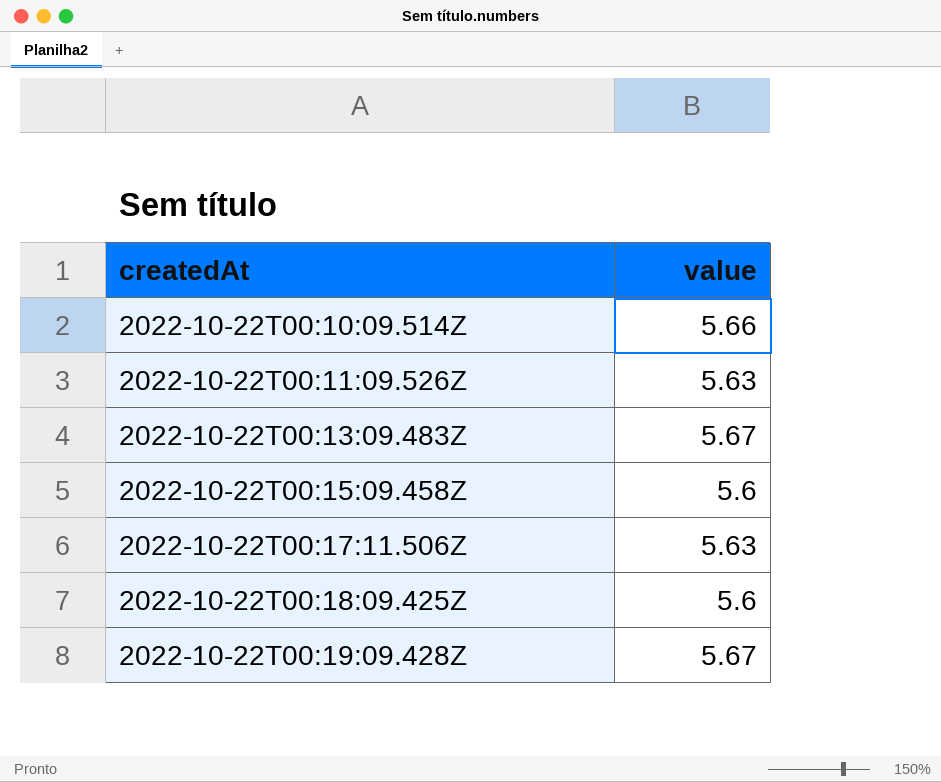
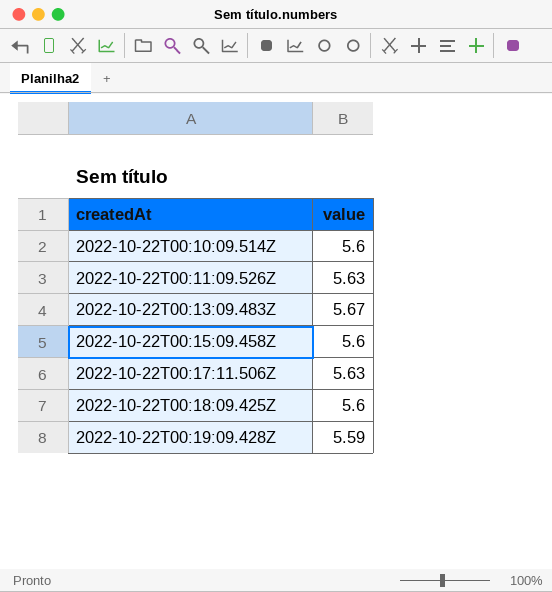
2022-10-22T00:10:09.514Z | value: 5.66 -> 5.6
2022-10-22T00:19:09.428Z | value: 5.67 -> 5.59

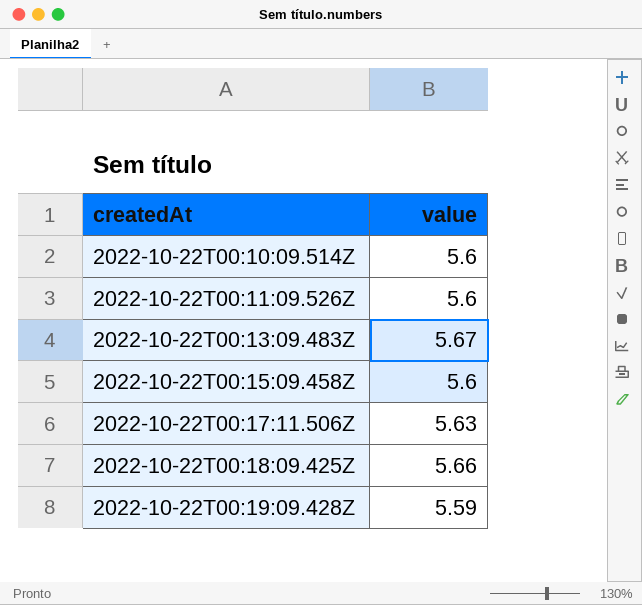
2022-10-22T00:11:09.526Z | value: 5.63 -> 5.6
2022-10-22T00:18:09.425Z | value: 5.6 -> 5.66

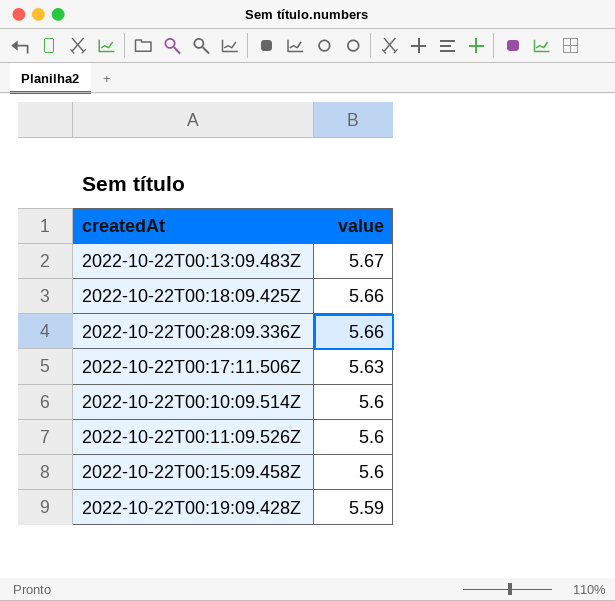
row order: createdAt ascending -> value descending
row 2022-10-22T00:28:09.336Z: none -> 5.66

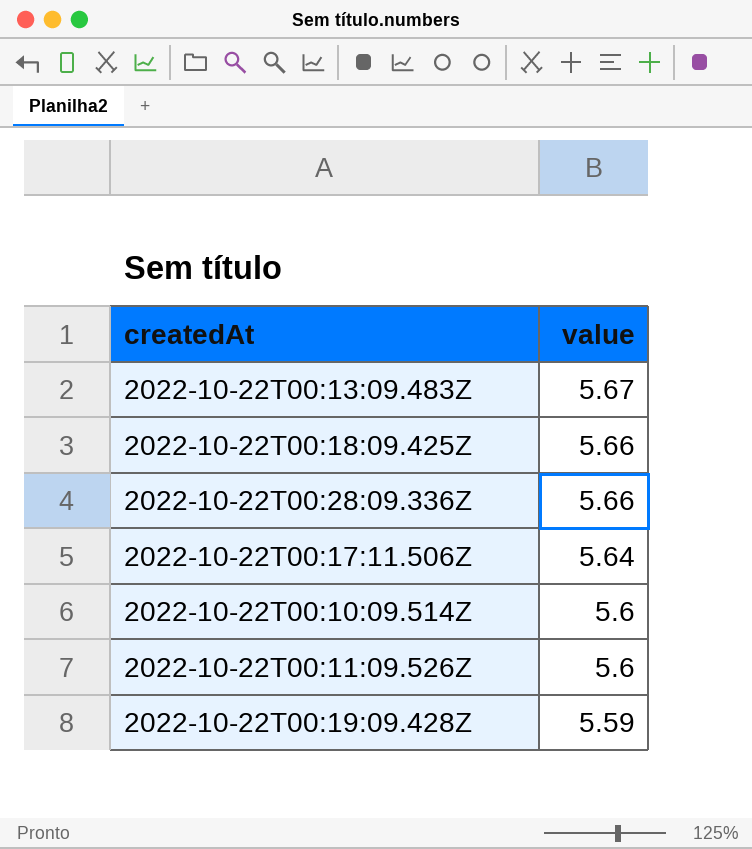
row 2022-10-22T00:15:09.458Z: 5.6 -> none
2022-10-22T00:17:11.506Z | value: 5.63 -> 5.64

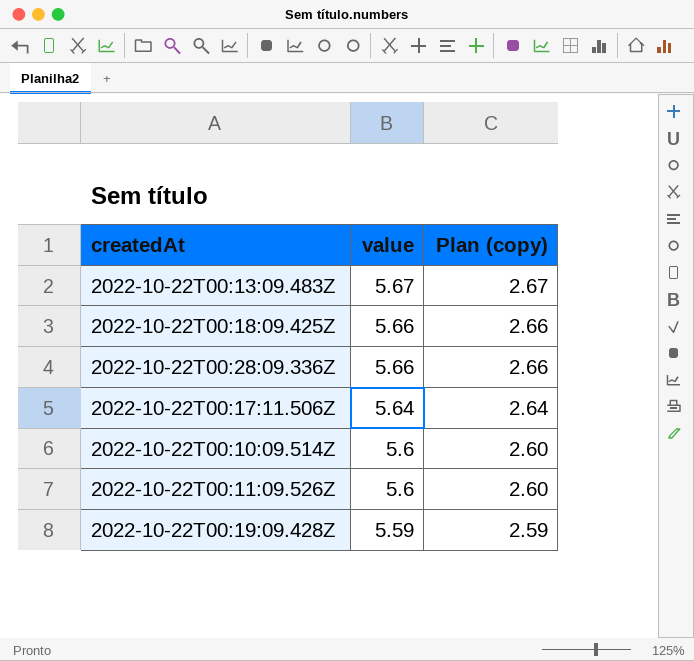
column Plan (copy) | formula: none -> [value] - 3

